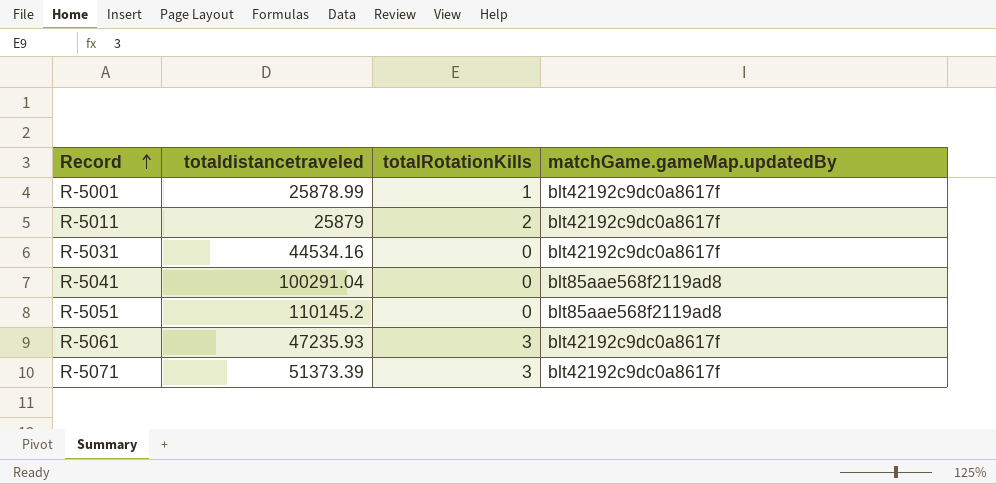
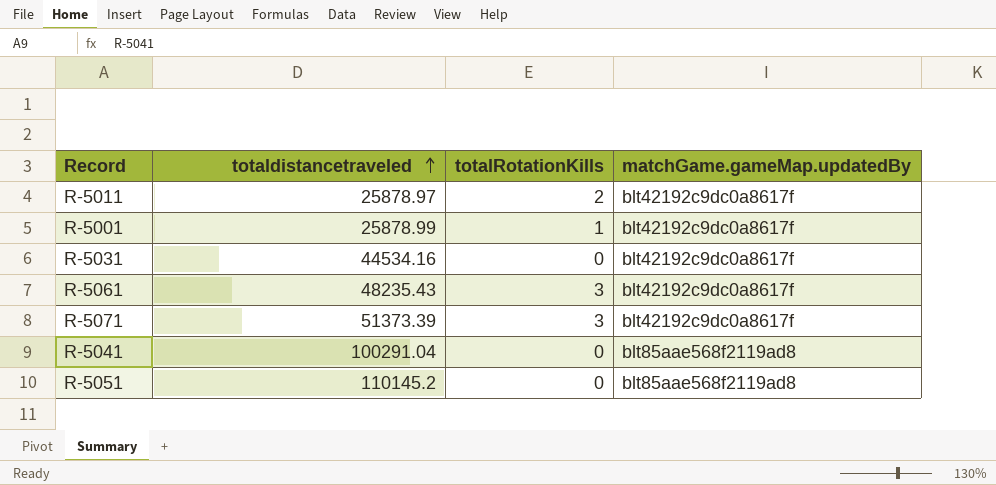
row order: Record ascending -> totaldistancetraveled ascending
R-5011 | totaldistancetraveled: 25879 -> 25878.97
R-5061 | totaldistancetraveled: 47235.93 -> 48235.43

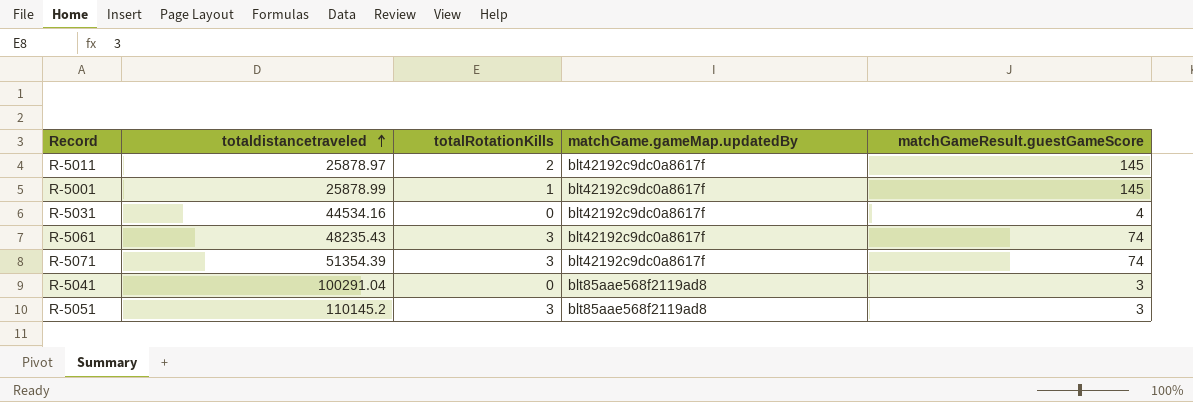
column matchGameResult.guestGameScore | position: none -> 5
R-5071 | totaldistancetraveled: 51373.39 -> 51354.39
R-5051 | totalRotationKills: 0 -> 3

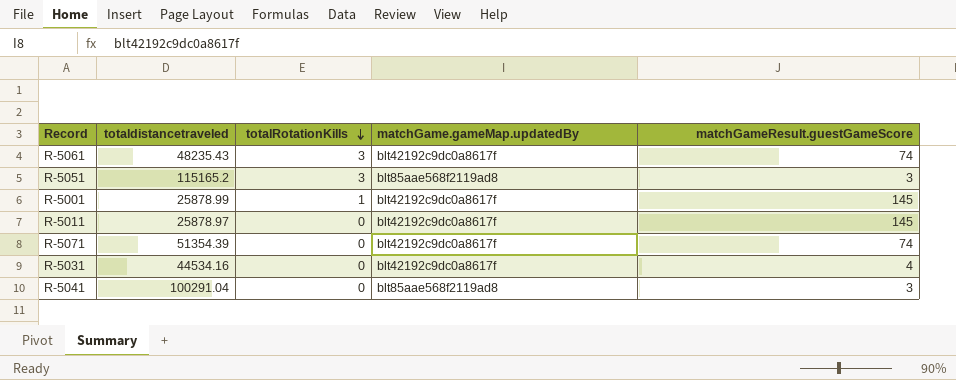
row order: totaldistancetraveled ascending -> totalRotationKills descending
R-5051 | totaldistancetraveled: 110145.2 -> 115165.2
R-5011 | totalRotationKills: 2 -> 0
R-5071 | totalRotationKills: 3 -> 0

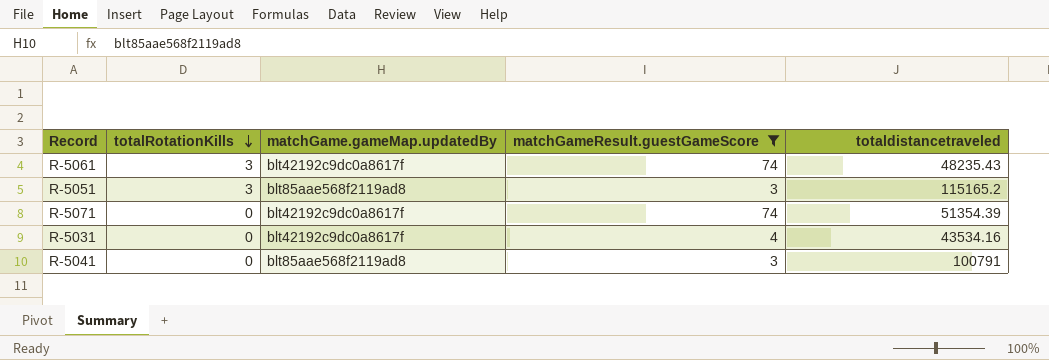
filter: none -> matchGameResult.guestGameScore != 145
column totaldistancetraveled | position: 2 -> 5
R-5031 | totaldistancetraveled: 44534.16 -> 43534.16
R-5041 | totaldistancetraveled: 100291.04 -> 100791

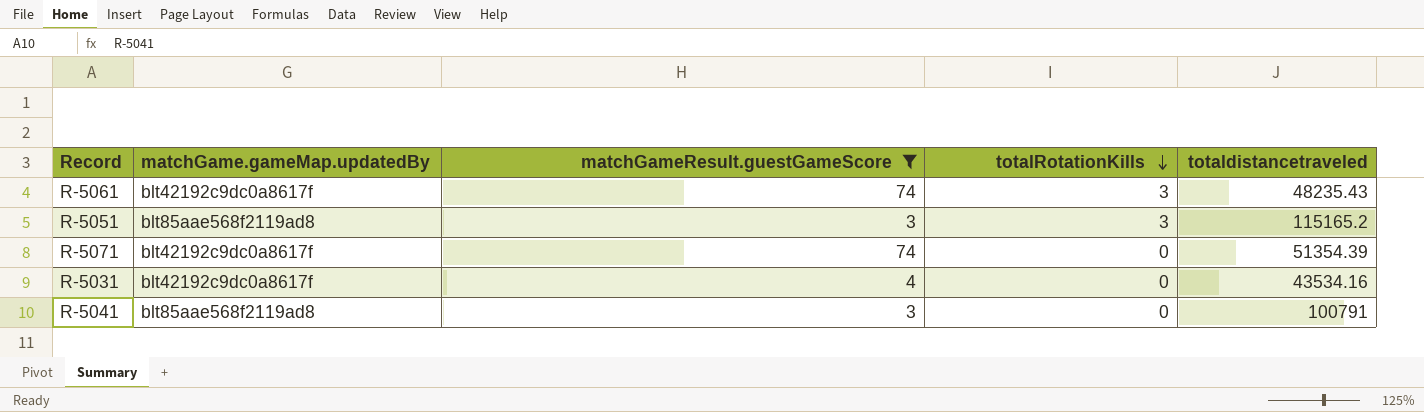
column totalRotationKills | position: 2 -> 4

